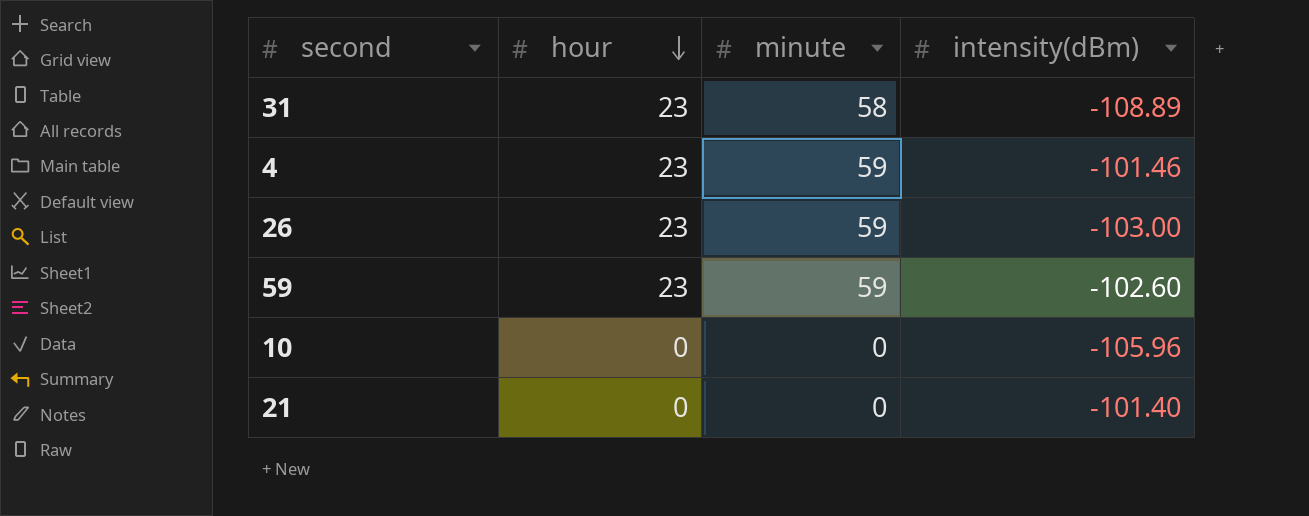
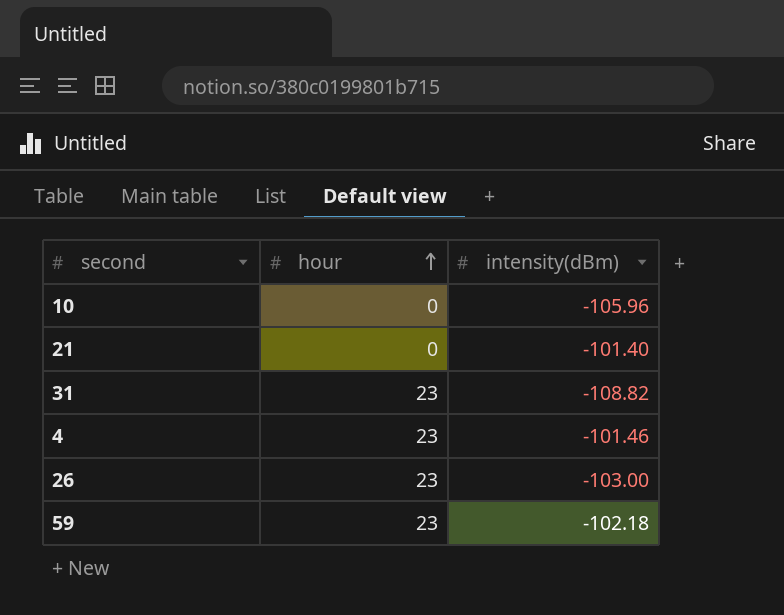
row order: hour descending -> hour ascending
column minute | position: 3 -> none
31 | intensity(dBm): -108.89 -> -108.82
59 | intensity(dBm): -102.60 -> -102.18

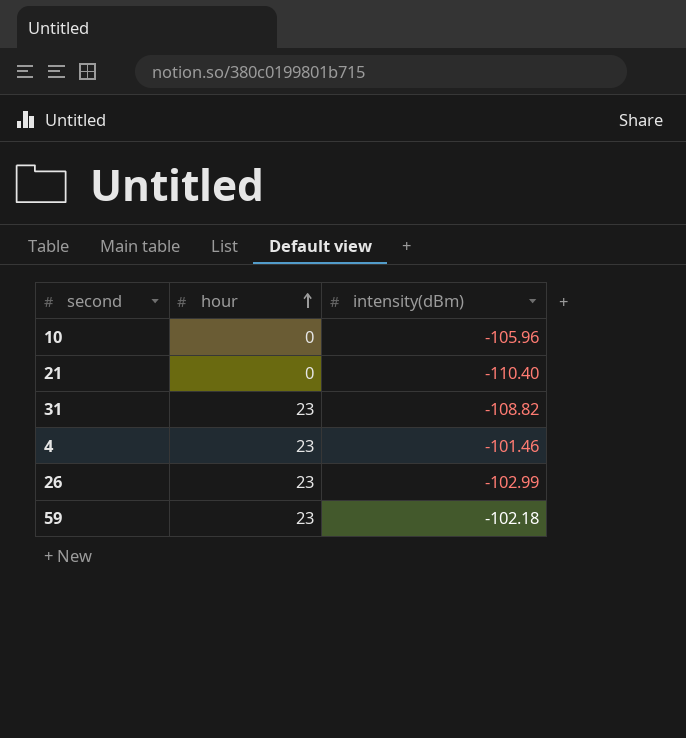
21 | intensity(dBm): -101.40 -> -110.40
26 | intensity(dBm): -103.00 -> -102.99

